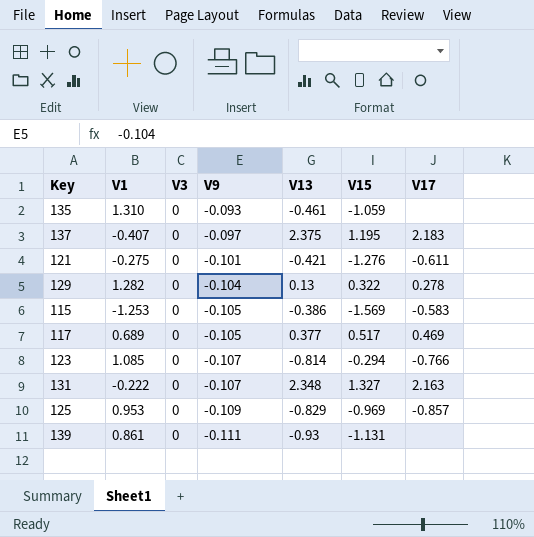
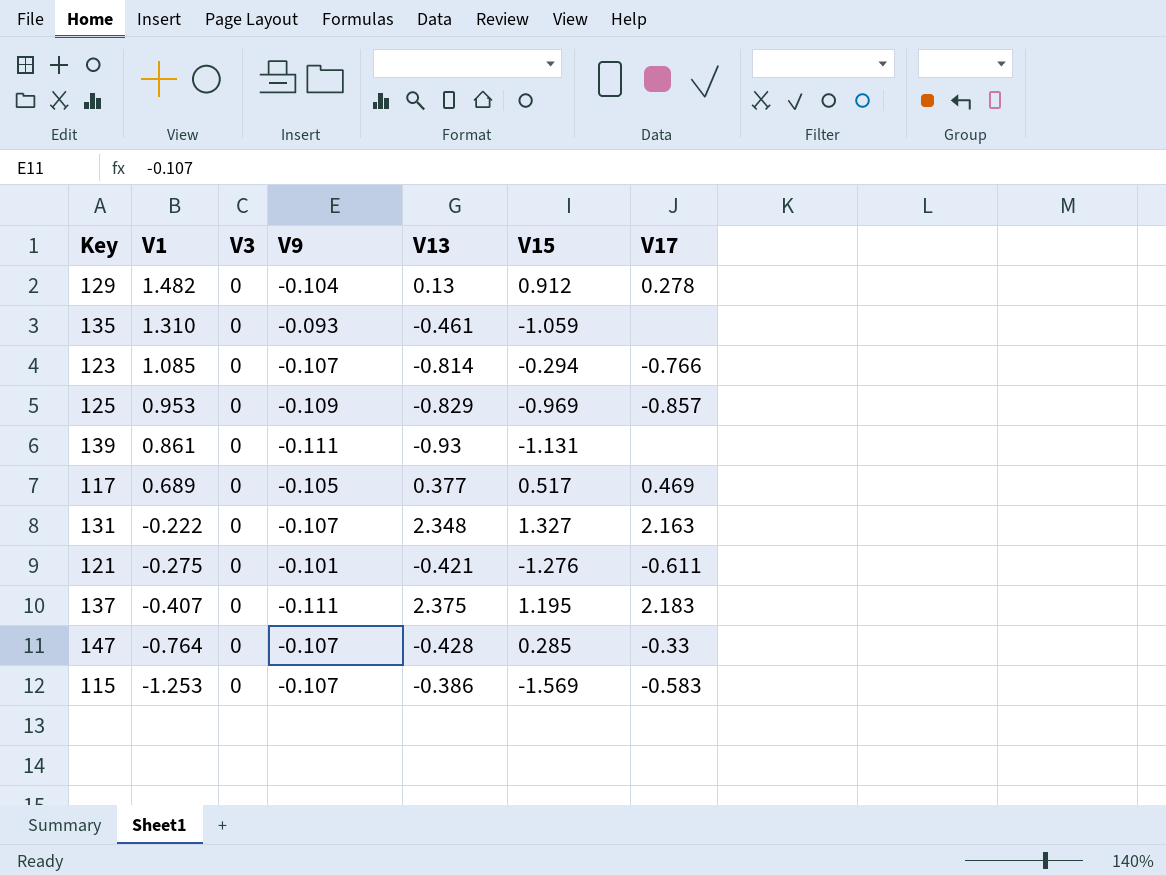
row order: V9 descending -> V1 descending
129 | V1: 1.282 -> 1.482
129 | V15: 0.322 -> 0.912
137 | V9: -0.097 -> -0.111
row 147: none -> -0.764 | 0 | -0.107 | -0.428 | 0.285 | -0.33
115 | V9: -0.105 -> -0.107

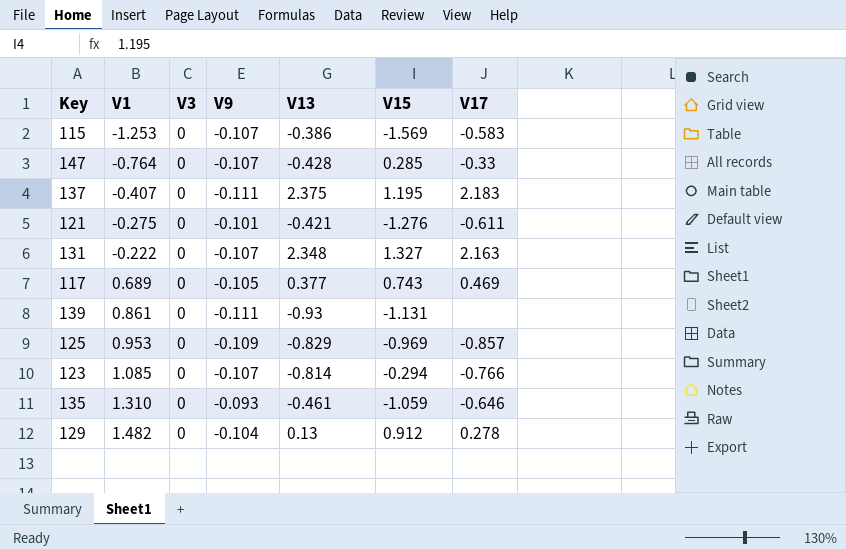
row order: V1 descending -> V1 ascending
117 | V15: 0.517 -> 0.743
135 | V17: none -> -0.646

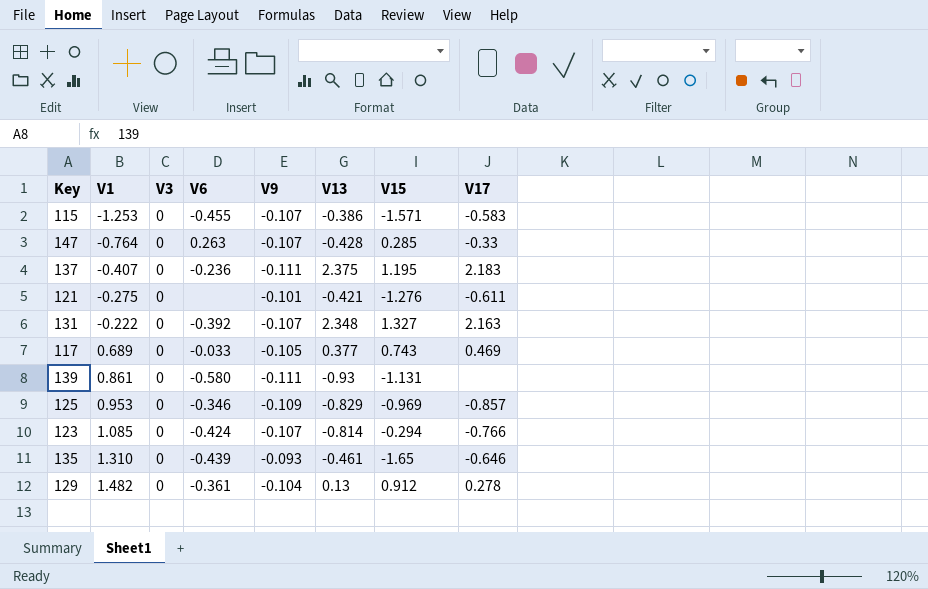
column V6 | position: none -> 4
115 | V15: -1.569 -> -1.571
135 | V15: -1.059 -> -1.65

